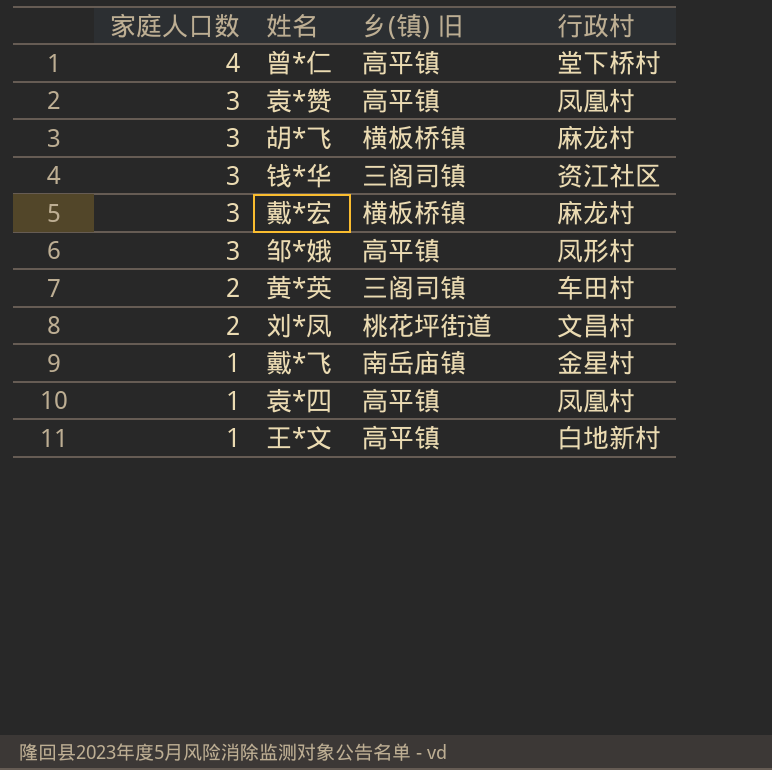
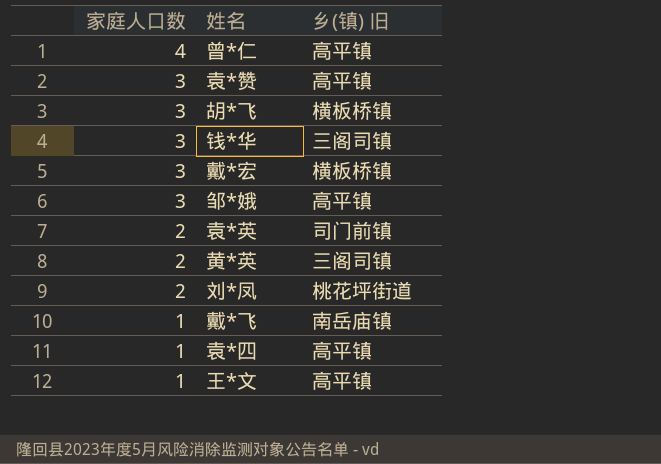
column 行政村 | position: 4 -> none
row 袁*英: none -> 2 | 司门前镇

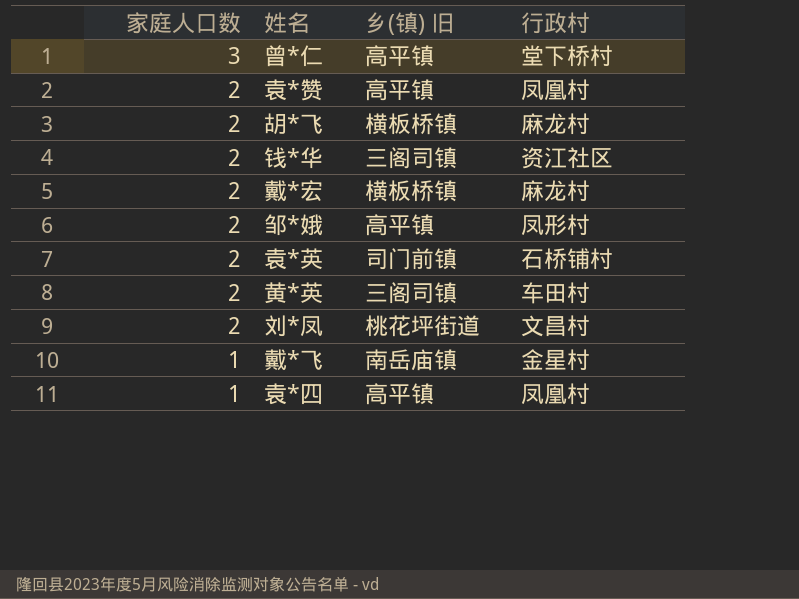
column 行政村 | position: none -> 4
row 王*文: 1 | 高平镇 -> none
曾*仁 | 家庭人口数: 4 -> 3
袁*赞 | 家庭人口数: 3 -> 2
胡*飞 | 家庭人口数: 3 -> 2
钱*华 | 家庭人口数: 3 -> 2
戴*宏 | 家庭人口数: 3 -> 2
邹*娥 | 家庭人口数: 3 -> 2

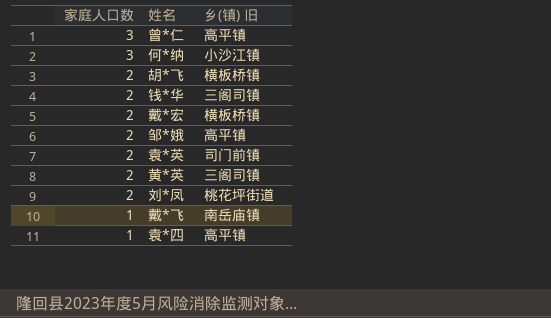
column 行政村 | position: 4 -> none
row 袁*赞: 2 | 高平镇 | 凤凰村 -> none
row 何*纳: none -> 3 | 小沙江镇

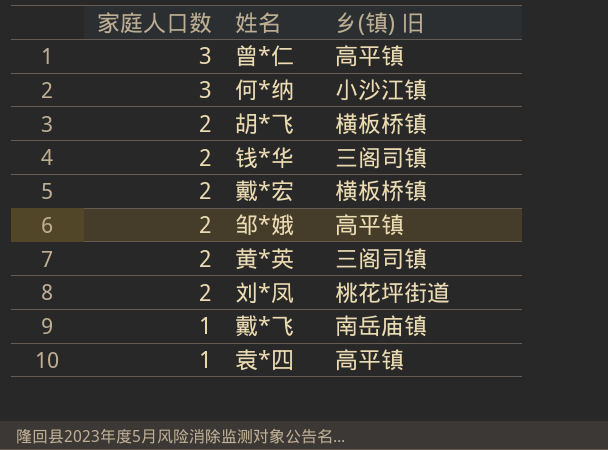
row 袁*英: 2 | 司门前镇 -> none

